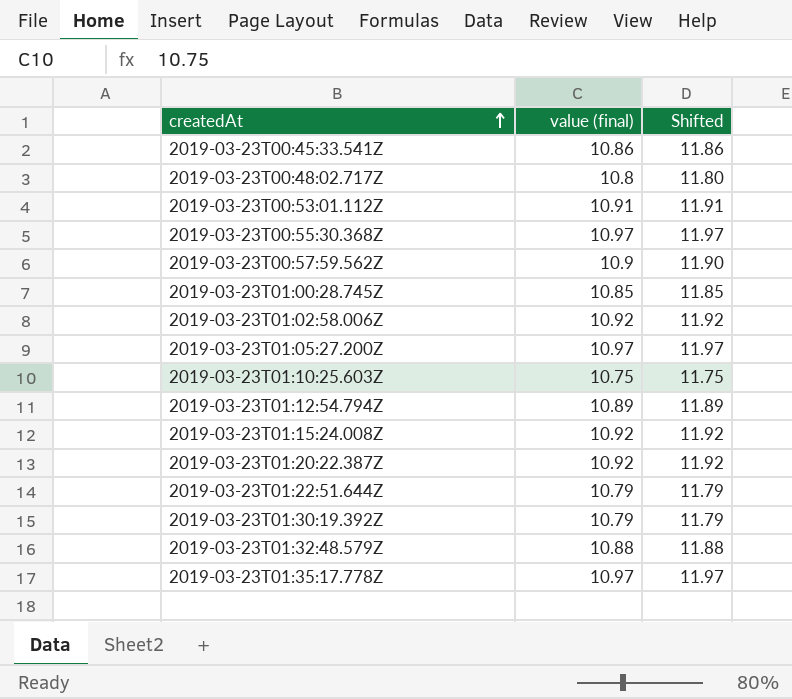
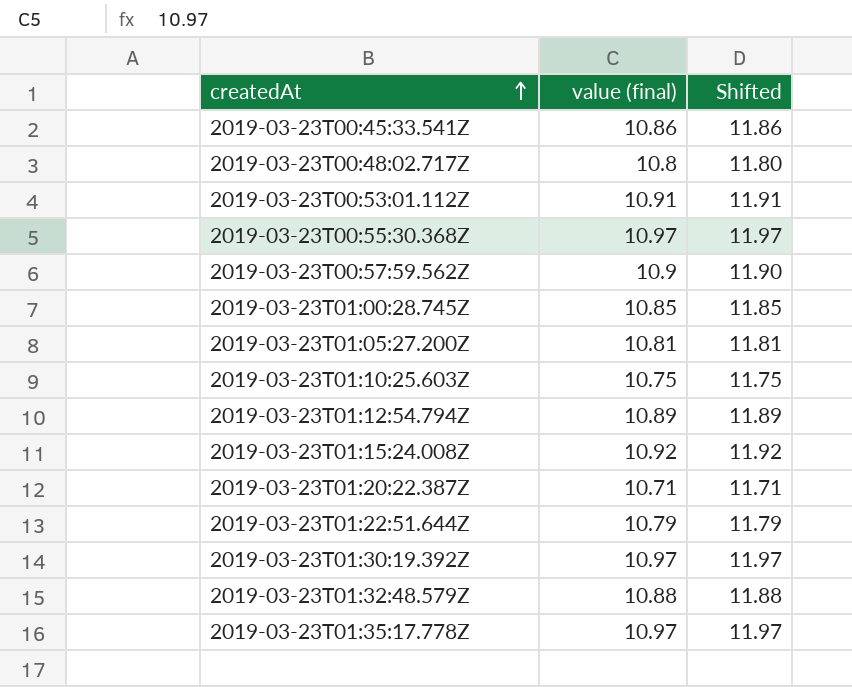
row 2019-03-23T01:02:58.006Z: 10.92 | 11.92 -> none
2019-03-23T01:05:27.200Z | value (final): 10.97 -> 10.81
2019-03-23T01:05:27.200Z | Shifted: 11.97 -> 11.81
2019-03-23T01:20:22.387Z | value (final): 10.92 -> 10.71
2019-03-23T01:20:22.387Z | Shifted: 11.92 -> 11.71
2019-03-23T01:30:19.392Z | value (final): 10.79 -> 10.97
2019-03-23T01:30:19.392Z | Shifted: 11.79 -> 11.97

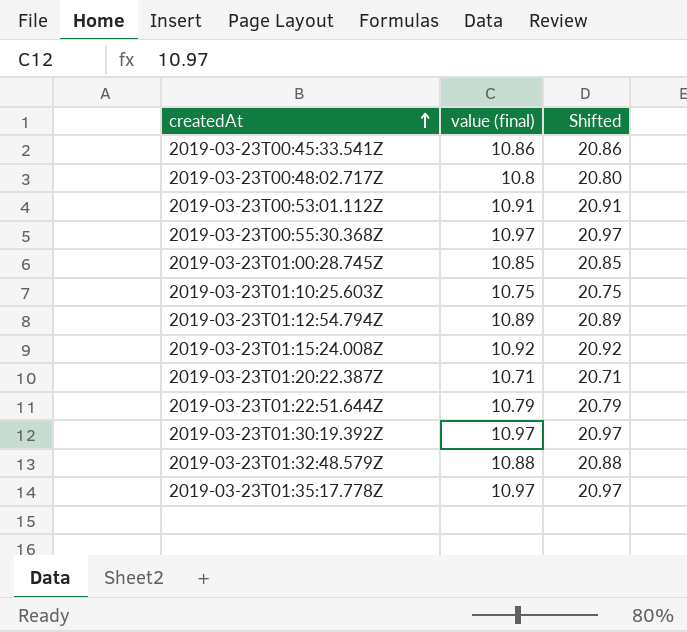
column Shifted | formula: [value (final)] + 1 -> [value (final)] + 10
row 2019-03-23T00:57:59.562Z: 10.9 | 11.90 -> none
row 2019-03-23T01:05:27.200Z: 10.81 | 11.81 -> none

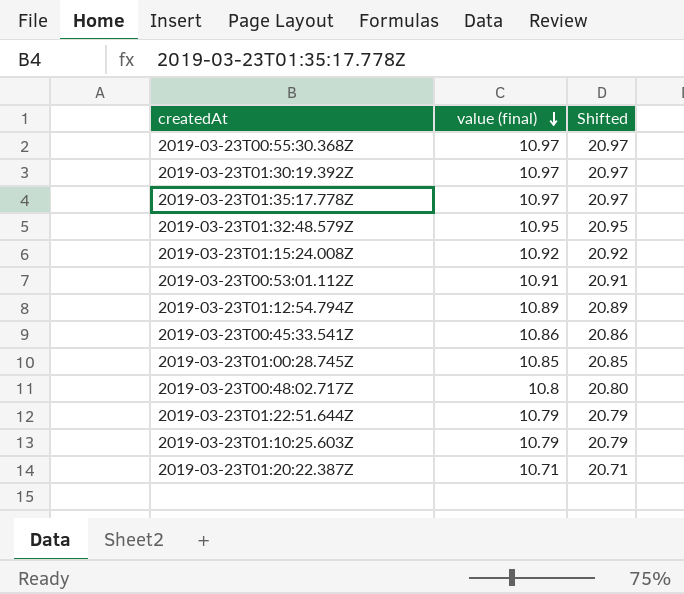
row order: createdAt ascending -> value (final) descending
2019-03-23T01:32:48.579Z | value (final): 10.88 -> 10.95
2019-03-23T01:32:48.579Z | Shifted: 20.88 -> 20.95
2019-03-23T01:10:25.603Z | value (final): 10.75 -> 10.79
2019-03-23T01:10:25.603Z | Shifted: 20.75 -> 20.79

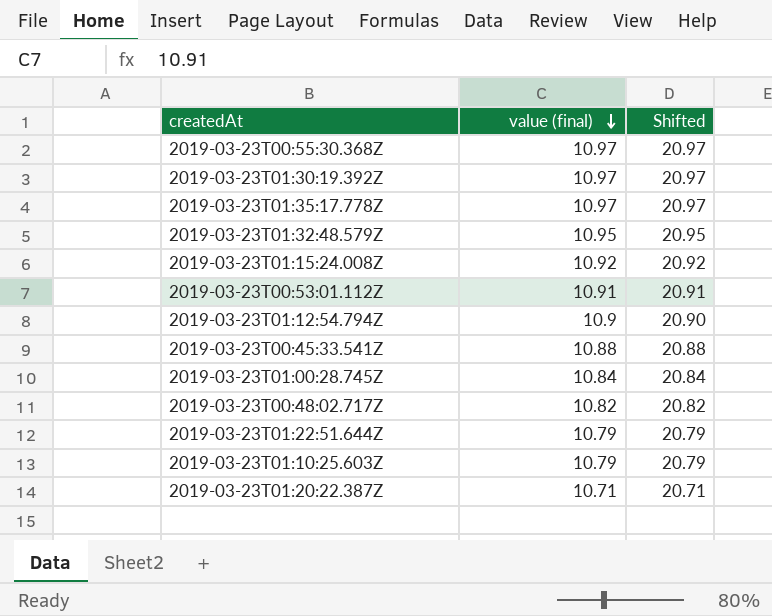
2019-03-23T01:12:54.794Z | value (final): 10.89 -> 10.9
2019-03-23T01:12:54.794Z | Shifted: 20.89 -> 20.90
2019-03-23T00:45:33.541Z | value (final): 10.86 -> 10.88
2019-03-23T00:45:33.541Z | Shifted: 20.86 -> 20.88
2019-03-23T01:00:28.745Z | value (final): 10.85 -> 10.84
2019-03-23T01:00:28.745Z | Shifted: 20.85 -> 20.84
2019-03-23T00:48:02.717Z | value (final): 10.8 -> 10.82
2019-03-23T00:48:02.717Z | Shifted: 20.80 -> 20.82

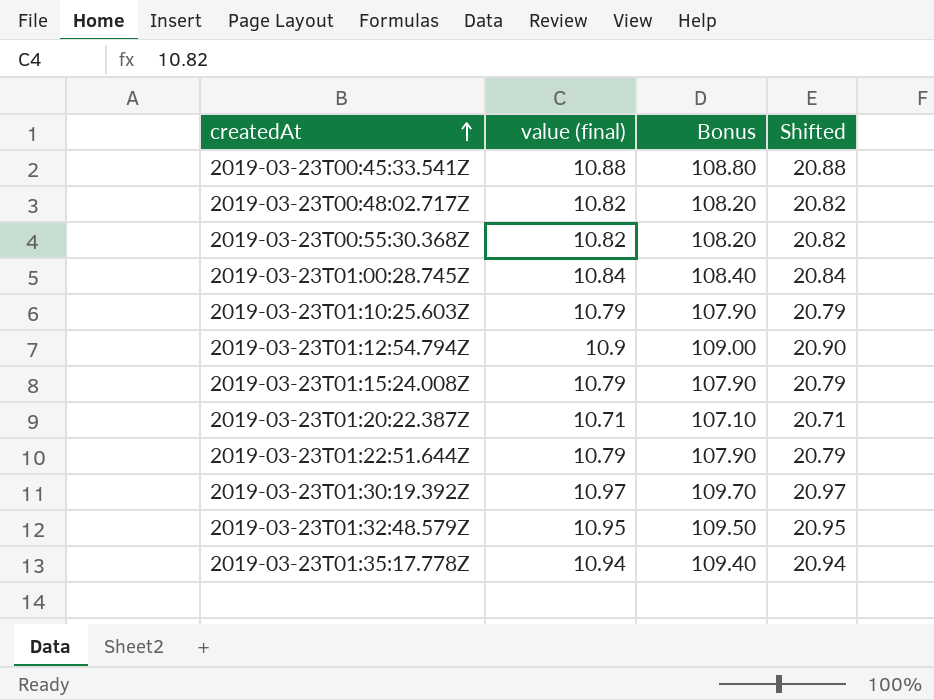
row order: value (final) descending -> createdAt ascending
column Bonus | formula: none -> [value (final)] * 10
row 2019-03-23T00:53:01.112Z: 10.91 | 20.91 -> none
2019-03-23T00:55:30.368Z | value (final): 10.97 -> 10.82
2019-03-23T00:55:30.368Z | Shifted: 20.97 -> 20.82
2019-03-23T01:15:24.008Z | value (final): 10.92 -> 10.79
2019-03-23T01:15:24.008Z | Shifted: 20.92 -> 20.79
2019-03-23T01:35:17.778Z | value (final): 10.97 -> 10.94
2019-03-23T01:35:17.778Z | Shifted: 20.97 -> 20.94

